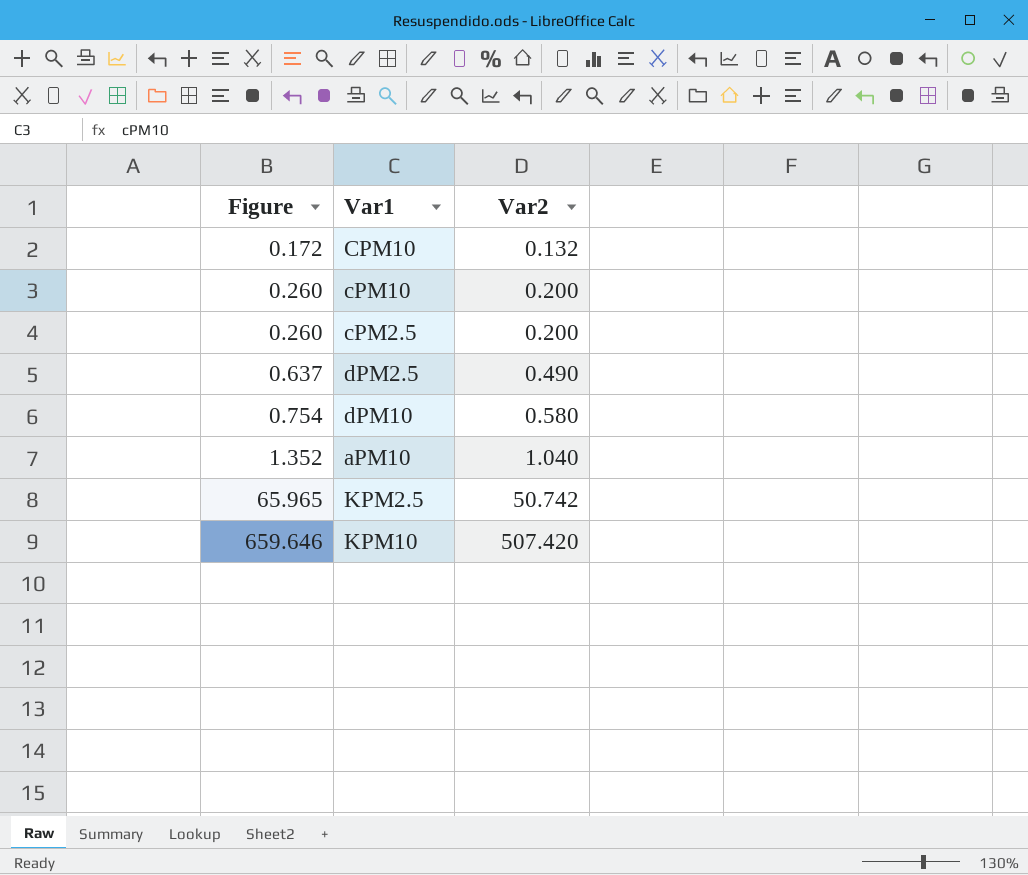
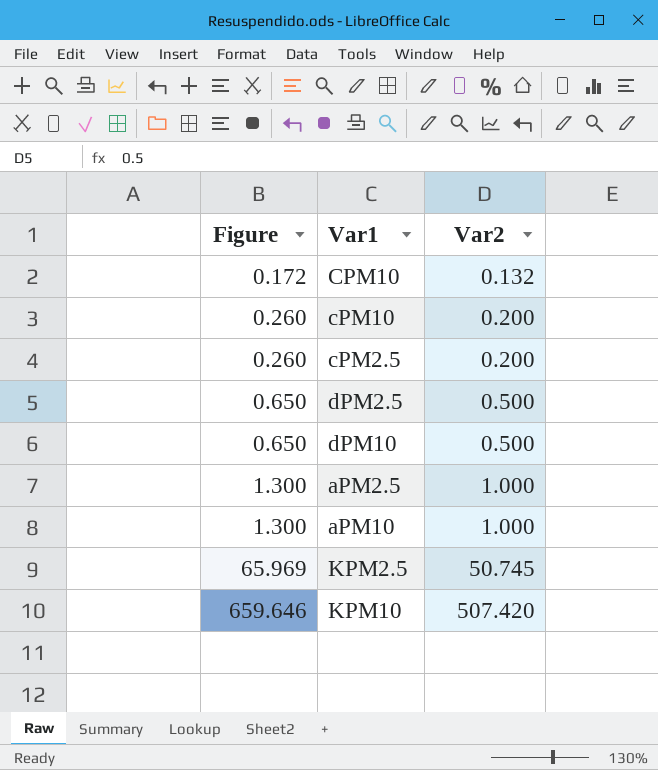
dPM2.5 | Figure: 0.637 -> 0.650
dPM2.5 | Var2: 0.490 -> 0.500
dPM10 | Figure: 0.754 -> 0.650
dPM10 | Var2: 0.580 -> 0.500
row aPM2.5: none -> 1.300 | 1.000
aPM10 | Figure: 1.352 -> 1.300
aPM10 | Var2: 1.040 -> 1.000
KPM2.5 | Figure: 65.965 -> 65.969
KPM2.5 | Var2: 50.742 -> 50.745

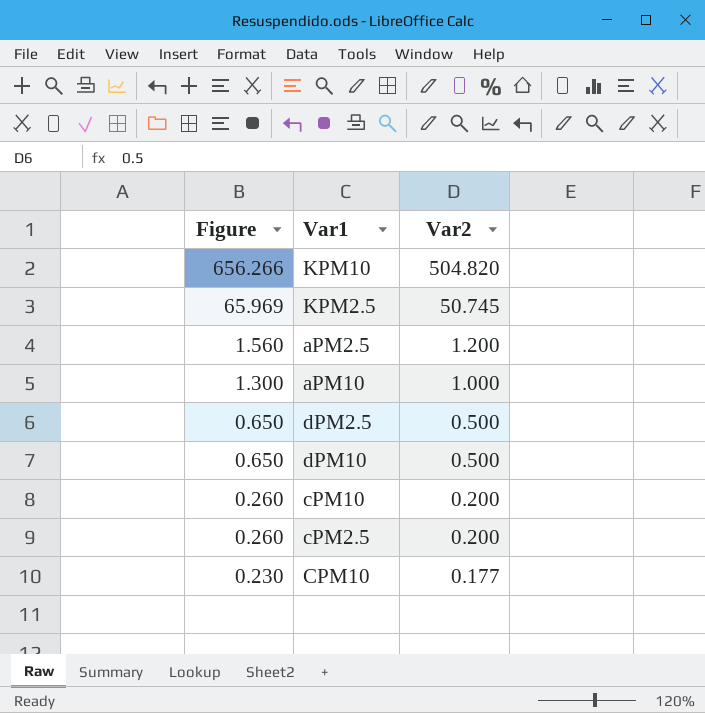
row order: Figure ascending -> Figure descending
KPM10 | Figure: 659.646 -> 656.266
KPM10 | Var2: 507.420 -> 504.820
aPM2.5 | Figure: 1.300 -> 1.560
aPM2.5 | Var2: 1.000 -> 1.200
CPM10 | Figure: 0.172 -> 0.230
CPM10 | Var2: 0.132 -> 0.177

